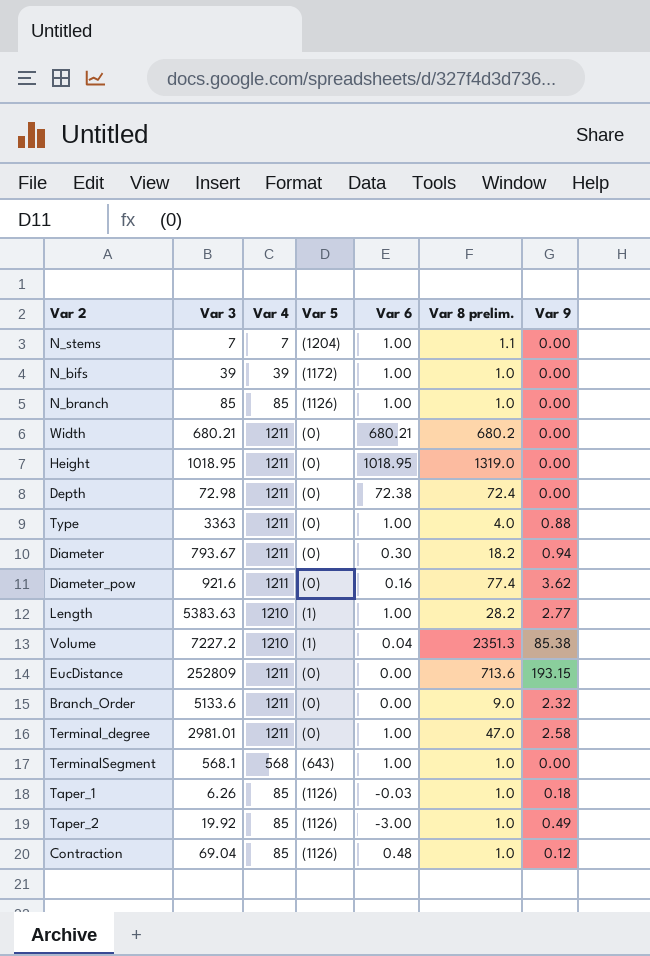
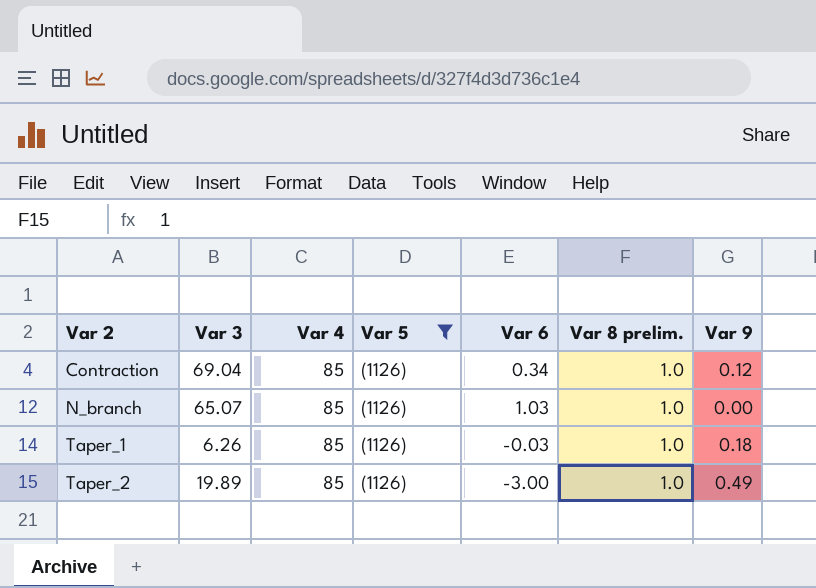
filter: none -> Var 5 = (1126)
row order: none -> Var 2 ascending
Contraction | Var 6: 0.48 -> 0.34
N_branch | Var 3: 85 -> 65.07
N_branch | Var 6: 1.00 -> 1.03
Taper_2 | Var 3: 19.92 -> 19.89

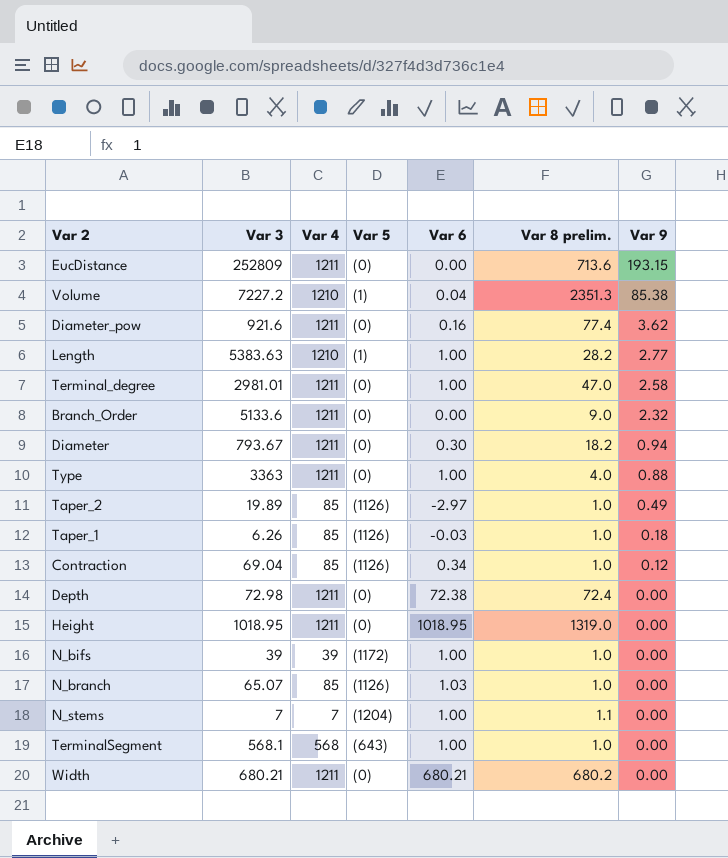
filter: Var 5 = (1126) -> none
row order: Var 2 ascending -> Var 9 descending
Taper_2 | Var 6: -3.00 -> -2.97

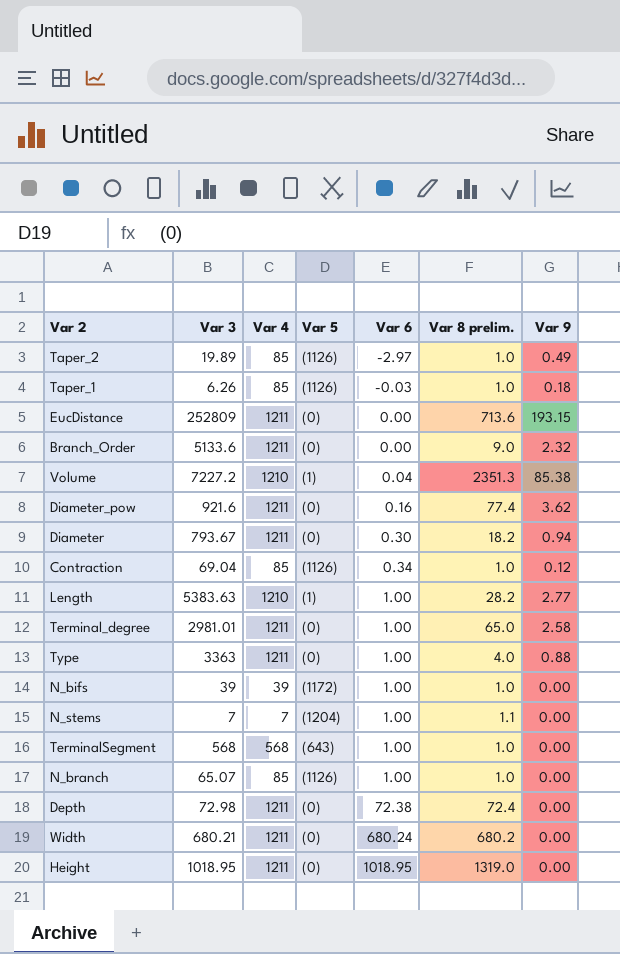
row order: Var 9 descending -> Var 6 ascending
Terminal_degree | Var 8 prelim.: 47.0 -> 65.0
TerminalSegment | Var 3: 568.1 -> 568
N_branch | Var 6: 1.03 -> 1.00
Width | Var 6: 680.21 -> 680.24

